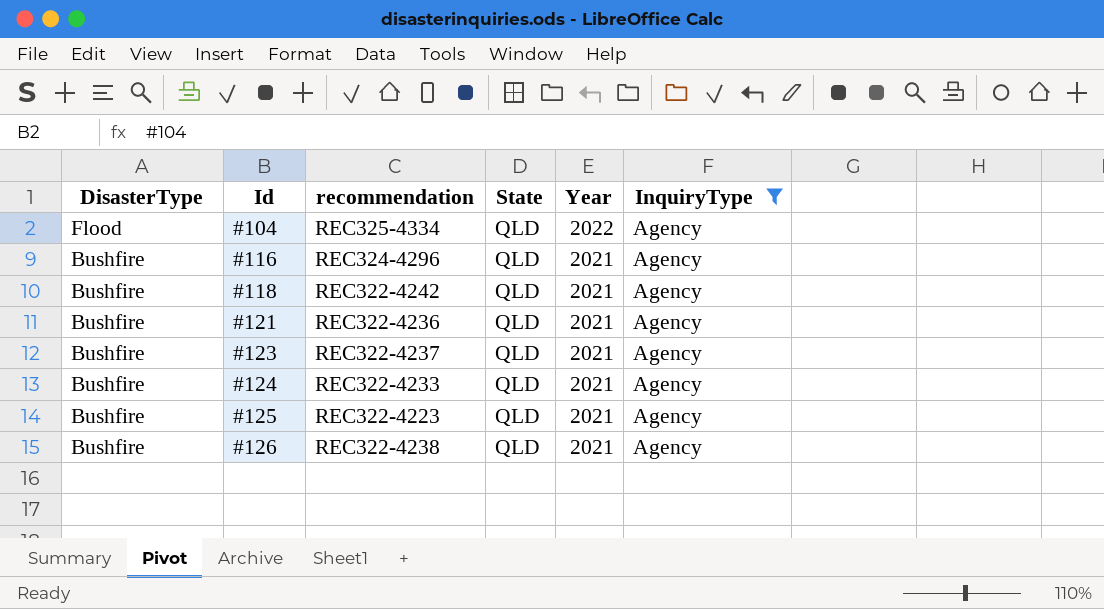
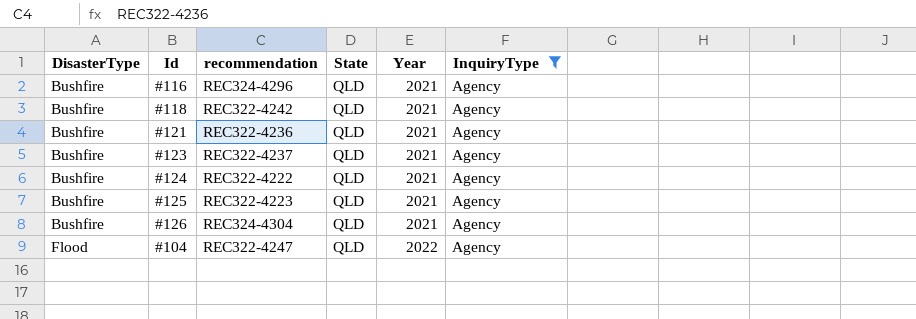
row order: DisasterType descending -> DisasterType ascending
#124 | recommendation: REC322-4233 -> REC322-4222
#126 | recommendation: REC322-4238 -> REC324-4304
#104 | recommendation: REC325-4334 -> REC322-4247

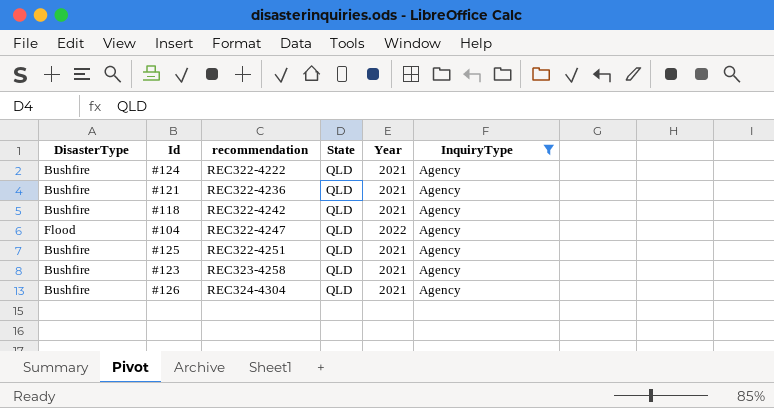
row order: DisasterType ascending -> recommendation ascending
row #116: Bushfire | REC324-4296 | QLD | 2021 | Agency -> none
#125 | recommendation: REC322-4223 -> REC322-4251
#123 | recommendation: REC322-4237 -> REC323-4258

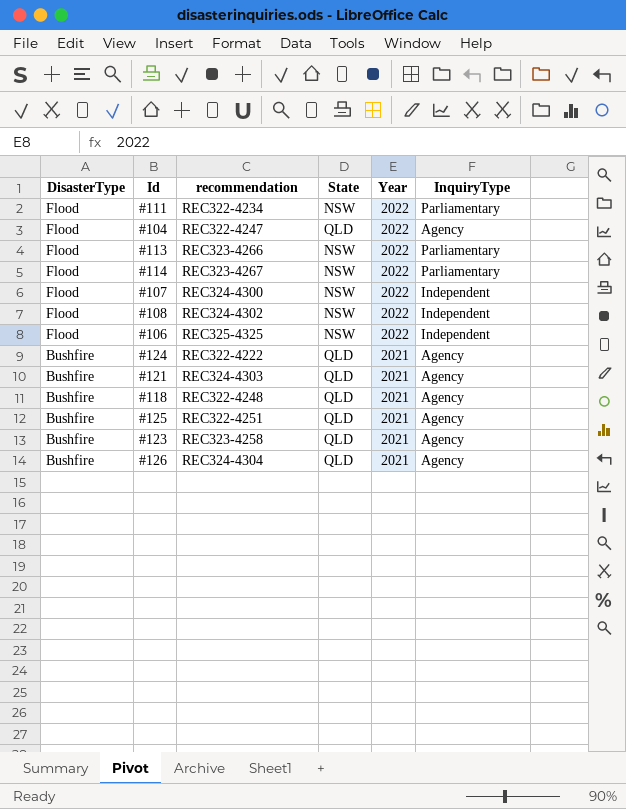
filter: InquiryType = Agency -> none
row order: recommendation ascending -> DisasterType descending
#121 | recommendation: REC322-4236 -> REC324-4303
#118 | recommendation: REC322-4242 -> REC322-4248

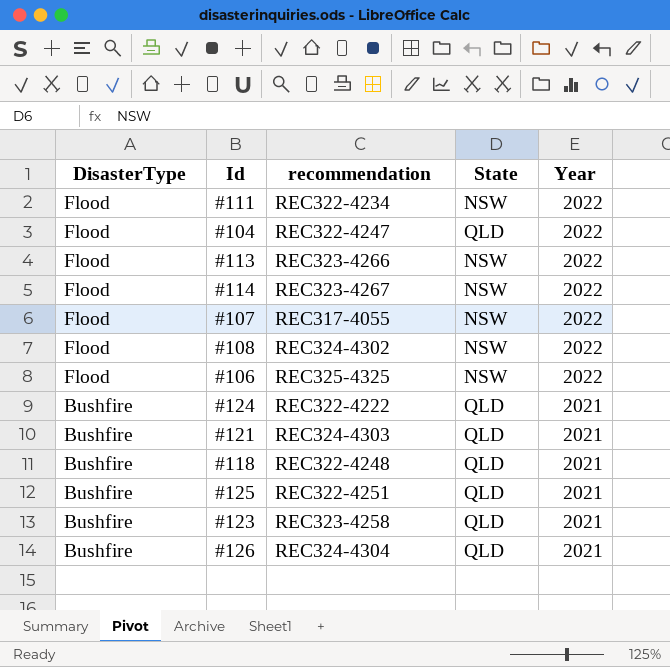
column InquiryType | position: 6 -> none
#107 | recommendation: REC324-4300 -> REC317-4055

